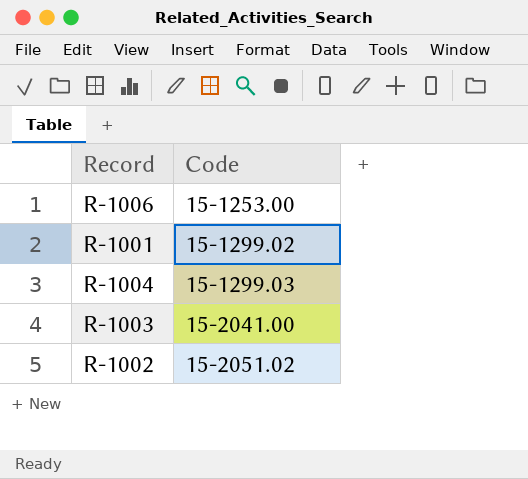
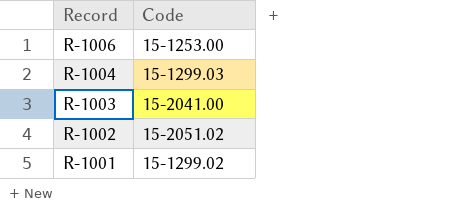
row order: Code ascending -> Record descending

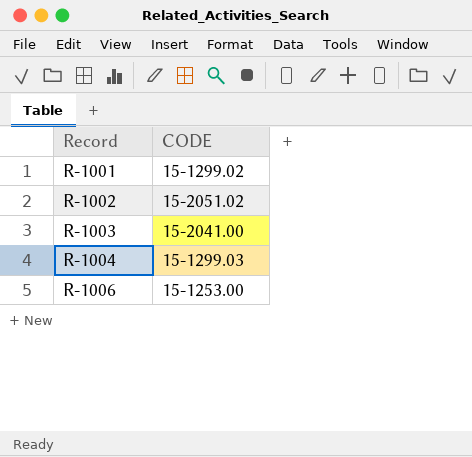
row order: Record descending -> Record ascending
column name: Code -> CODE

